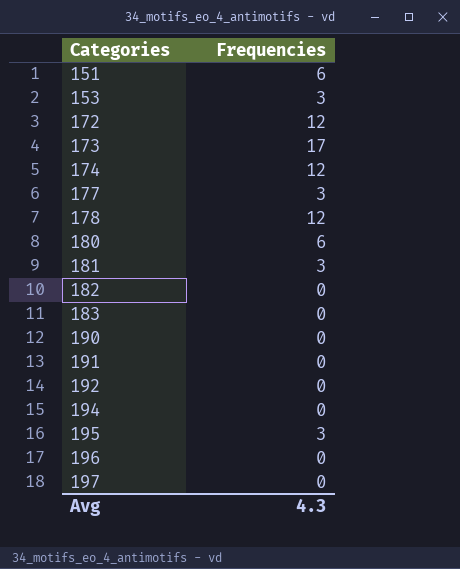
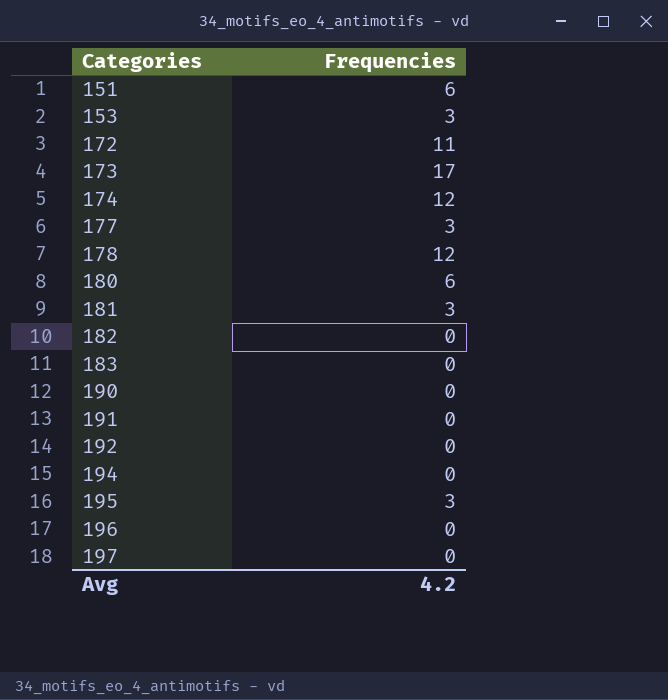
172 | Frequencies: 12 -> 11
Avg | Frequencies: 4.3 -> 4.2

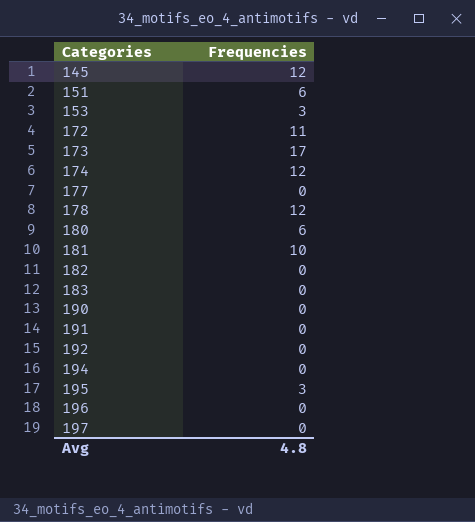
row 145: none -> 12
177 | Frequencies: 3 -> 0
181 | Frequencies: 3 -> 10
Avg | Frequencies: 4.2 -> 4.8

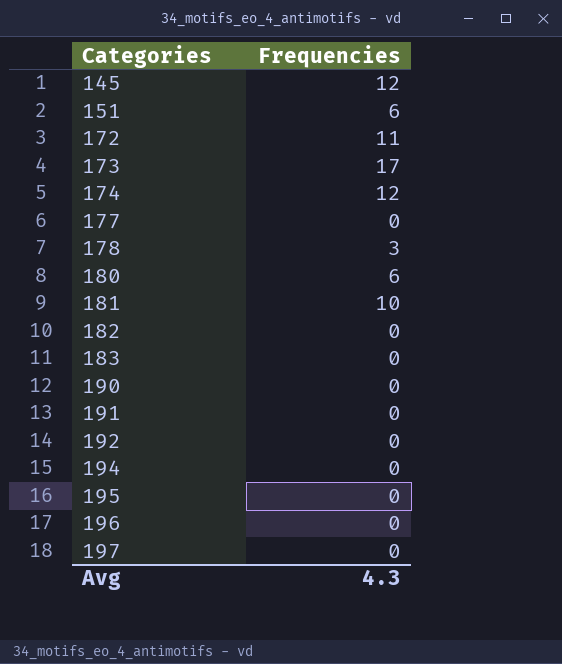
row 153: 3 -> none
178 | Frequencies: 12 -> 3
195 | Frequencies: 3 -> 0
Avg | Frequencies: 4.8 -> 4.3

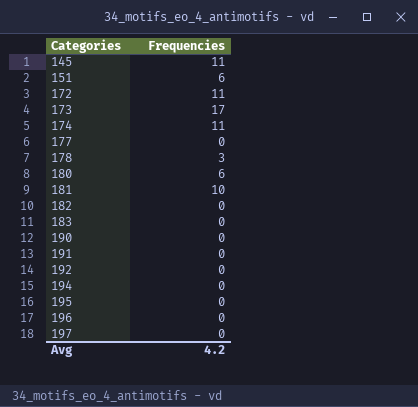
145 | Frequencies: 12 -> 11
174 | Frequencies: 12 -> 11
Avg | Frequencies: 4.3 -> 4.2

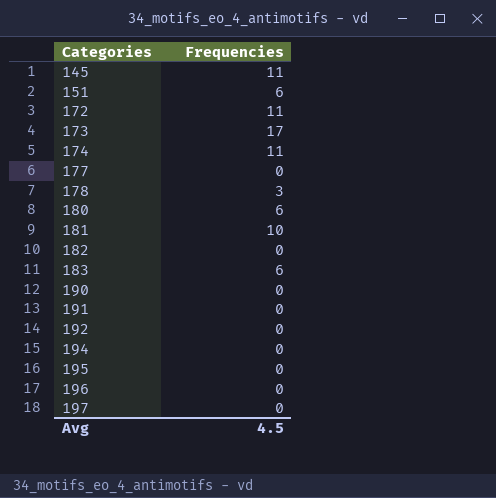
183 | Frequencies: 0 -> 6
Avg | Frequencies: 4.2 -> 4.5

